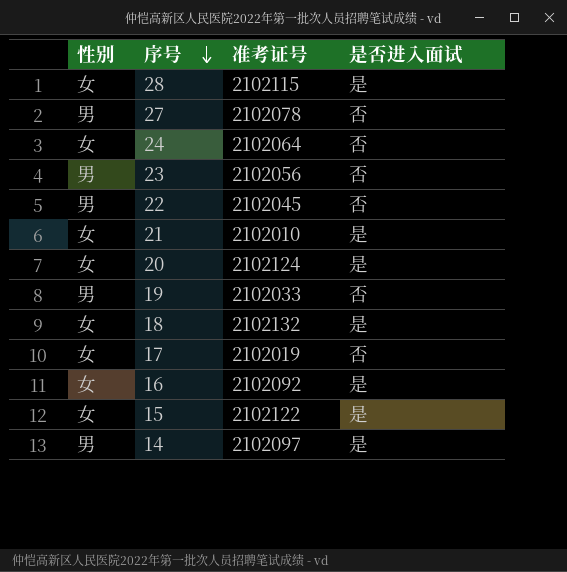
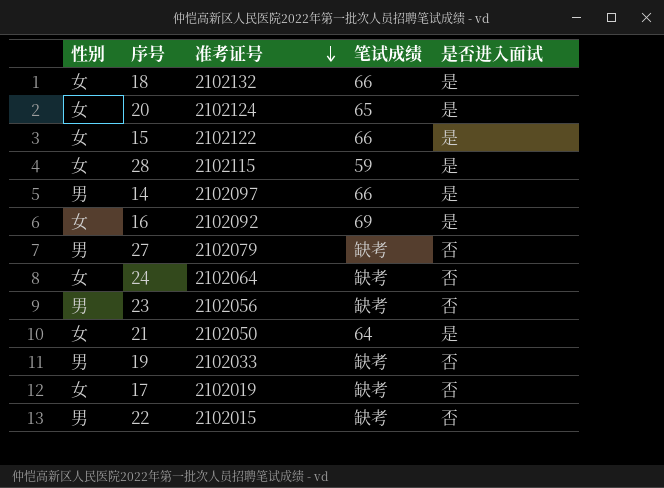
row order: 序号 descending -> 准考证号 descending
column 笔试成绩 | position: none -> 4
27 | 准考证号: 2102078 -> 2102079
21 | 准考证号: 2102010 -> 2102050
22 | 准考证号: 2102045 -> 2102015

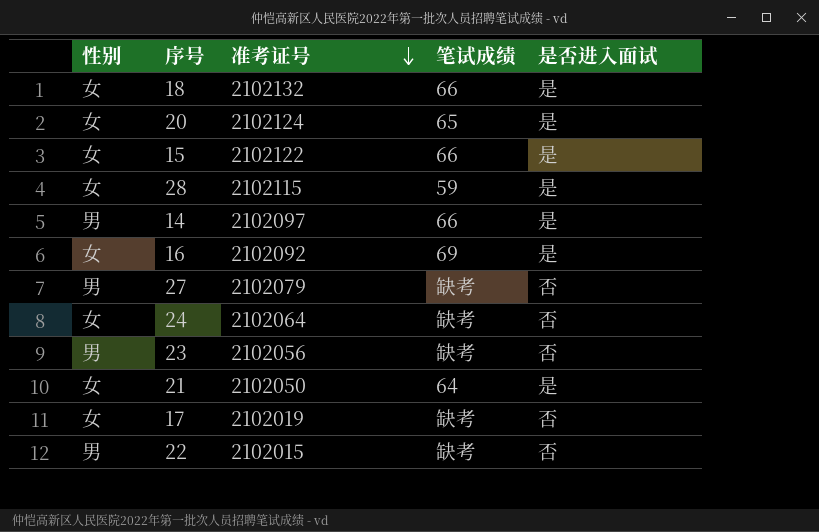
row 19: 男 | 2102033 | 缺考 | 否 -> none

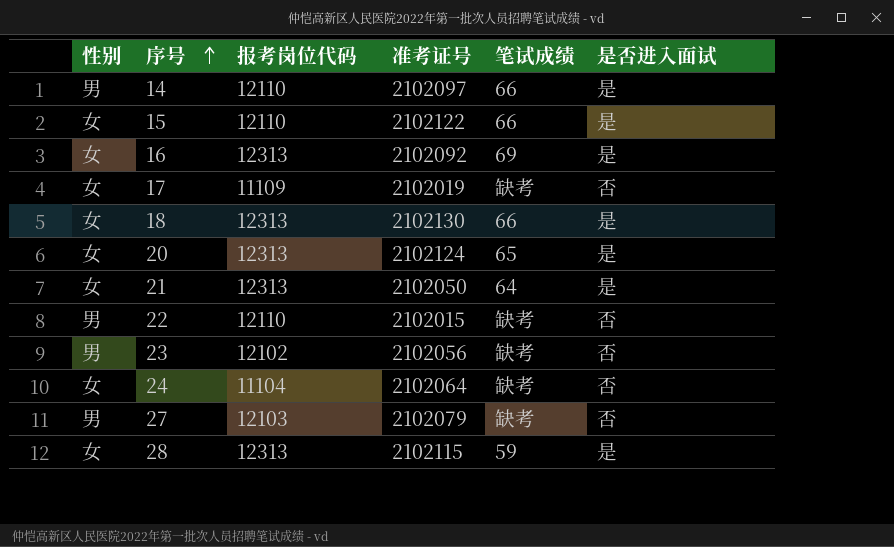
row order: 准考证号 descending -> 序号 ascending
column 报考岗位代码 | position: none -> 3
18 | 准考证号: 2102132 -> 2102130

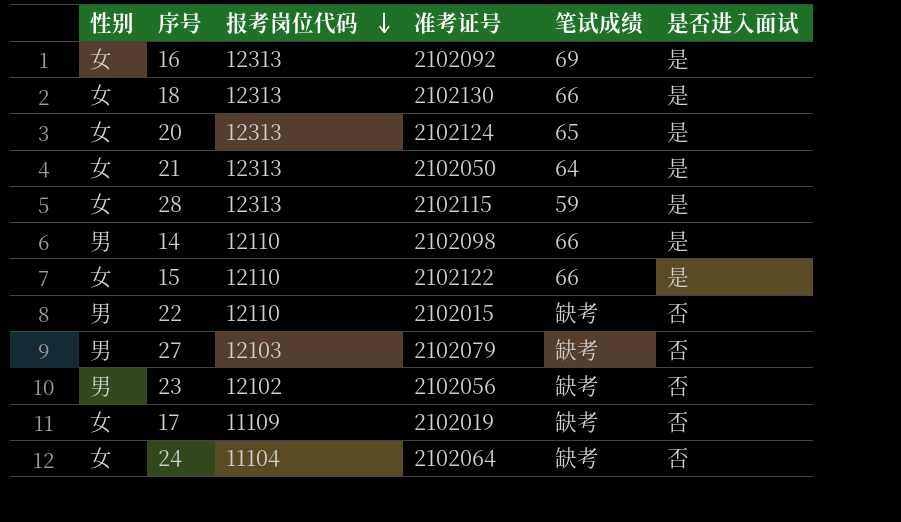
row order: 序号 ascending -> 报考岗位代码 descending
14 | 准考证号: 2102097 -> 2102098

